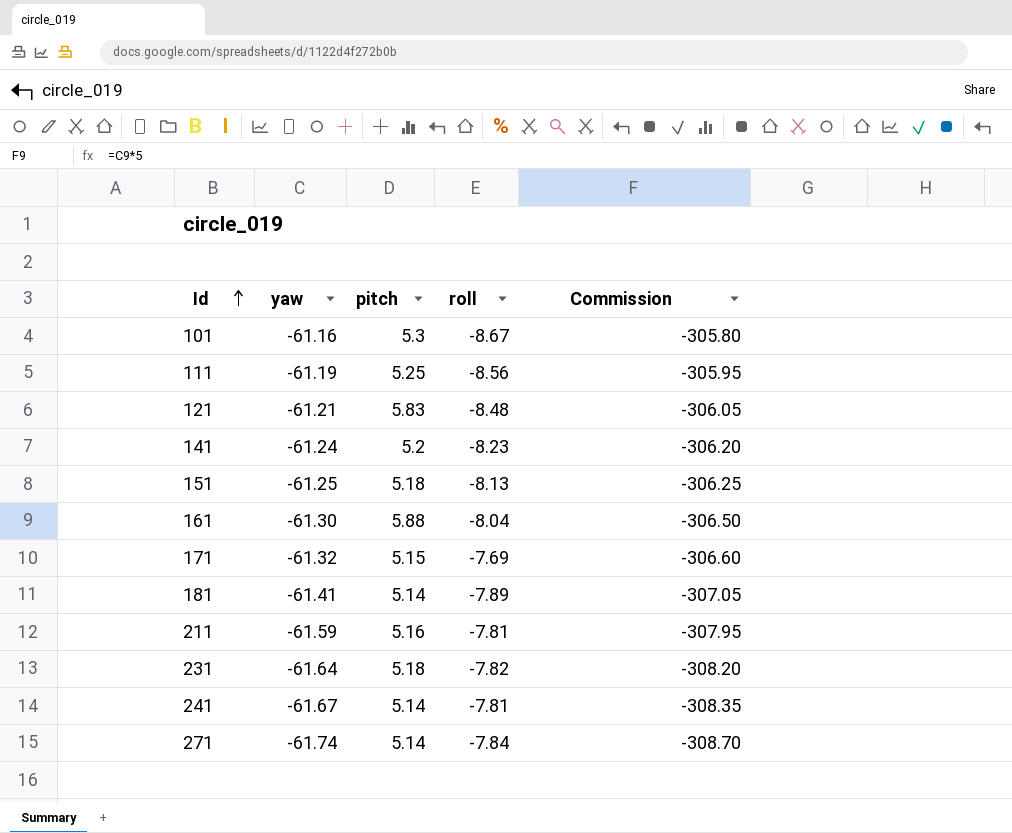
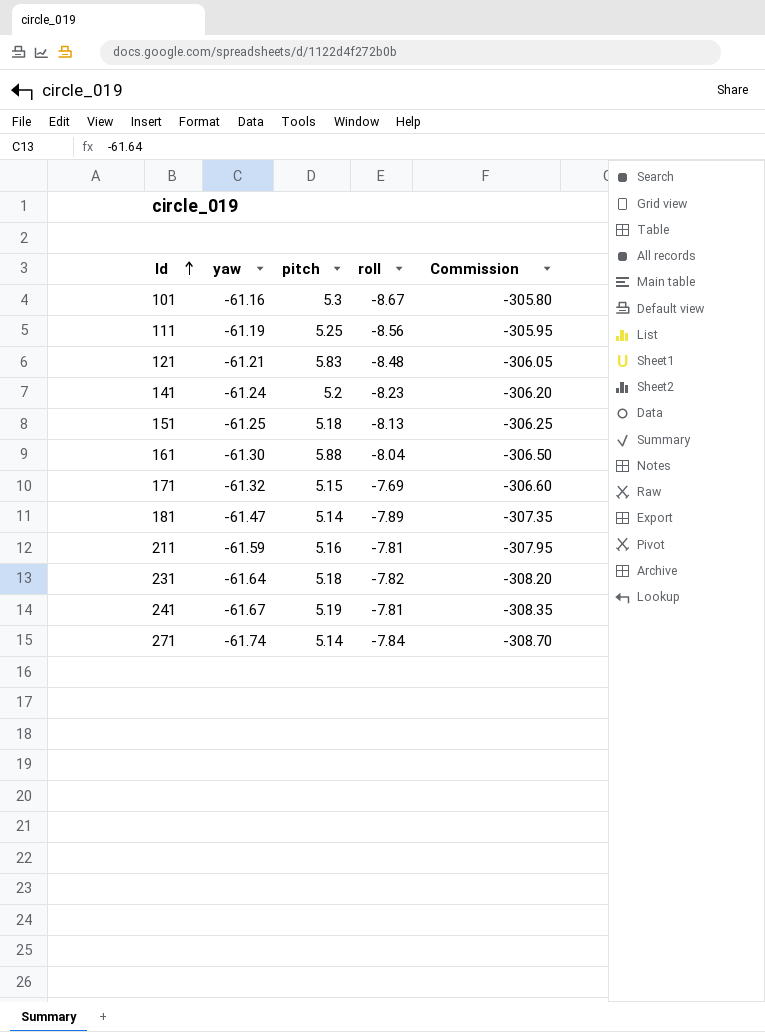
181 | yaw: -61.41 -> -61.47
181 | Commission: -307.05 -> -307.35
241 | pitch: 5.14 -> 5.19

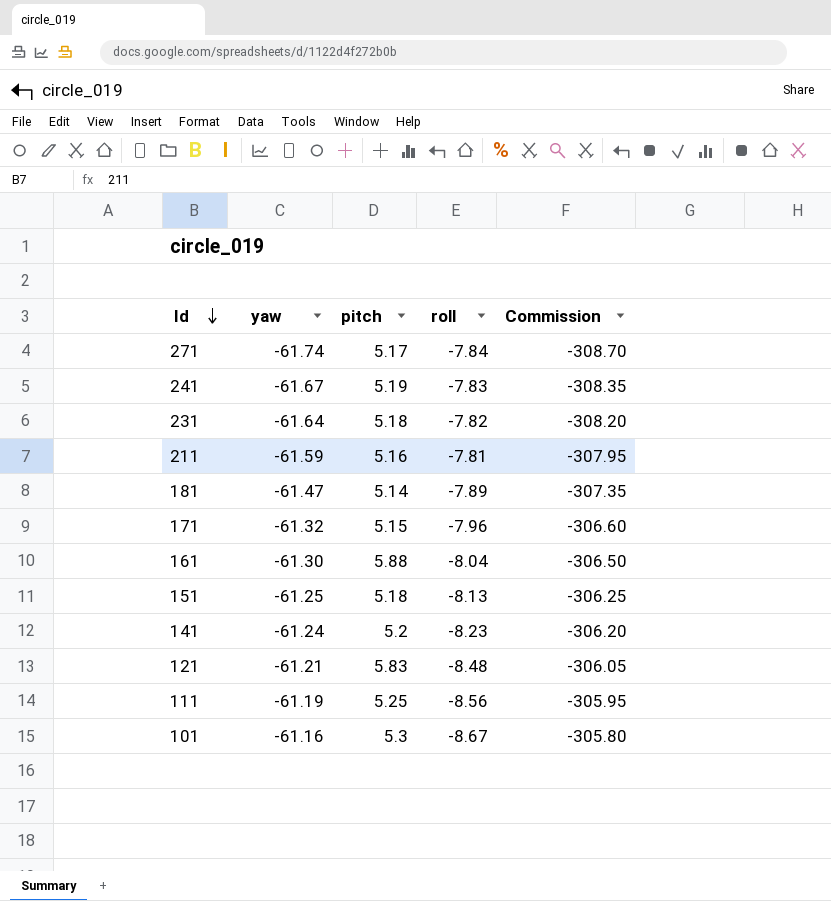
row order: Id ascending -> Id descending
271 | pitch: 5.14 -> 5.17
241 | roll: -7.81 -> -7.83
171 | roll: -7.69 -> -7.96

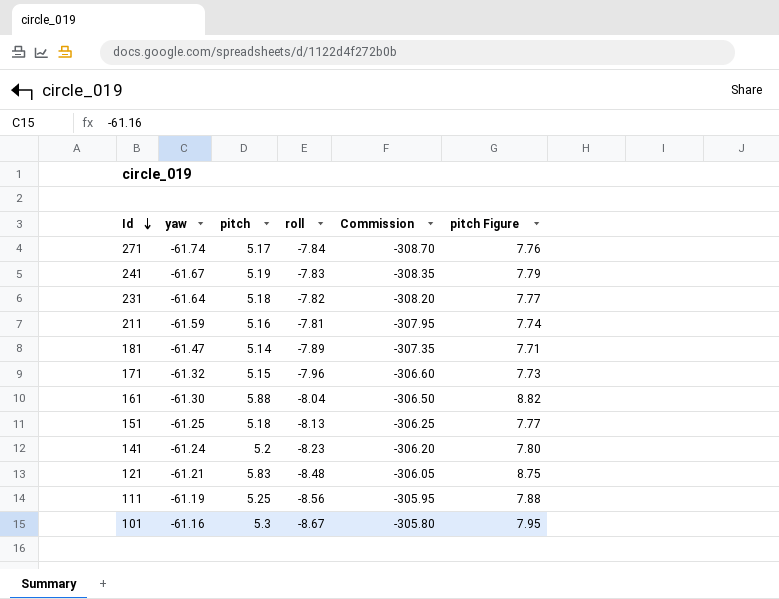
column pitch Figure | formula: none -> [pitch] * 1.5

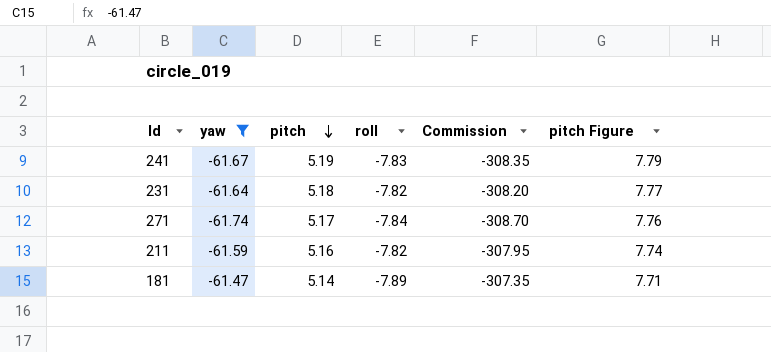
filter: none -> yaw <= -61.47
row order: Id descending -> pitch descending
211 | roll: -7.81 -> -7.82

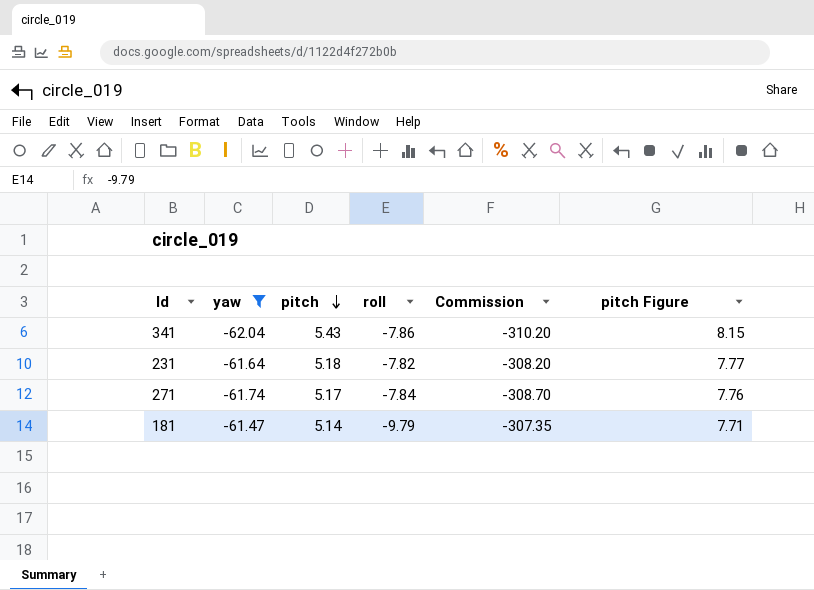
row 241: -61.67 | 5.19 | -7.83 | -308.35 | 7.79 -> none
row 211: -61.59 | 5.16 | -7.82 | -307.95 | 7.74 -> none
row 341: none -> -62.04 | 5.43 | -7.86 | -310.20 | 8.15
181 | roll: -7.89 -> -9.79

